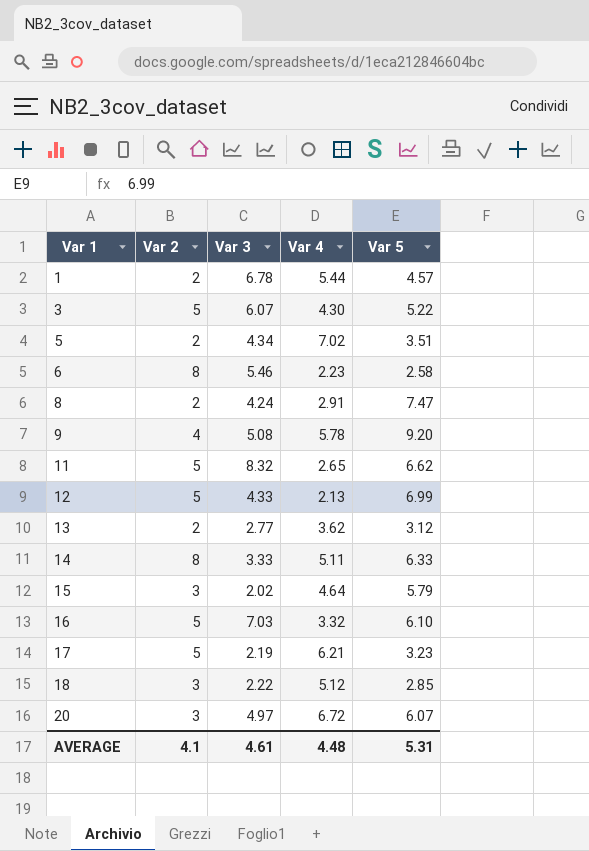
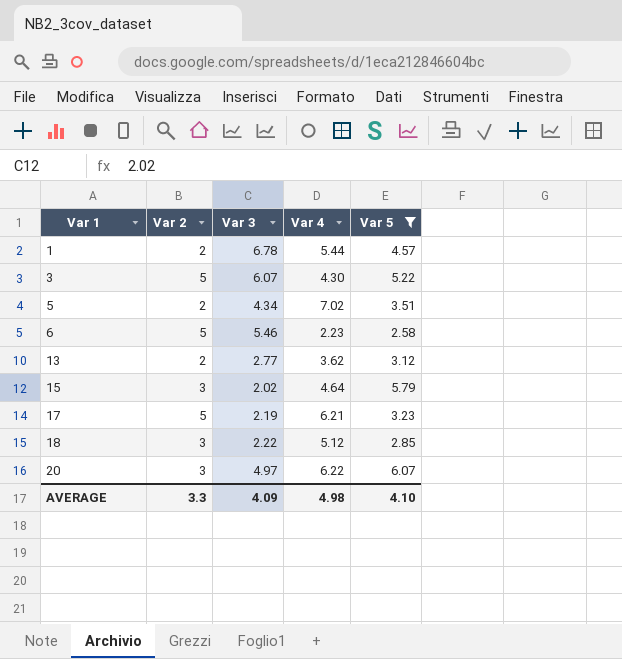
filter: none -> Var 5 <= 6.07
6 | Var 2: 8 -> 5
20 | Var 4: 6.72 -> 6.22
AVERAGE | Var 2: 4.1 -> 3.3
AVERAGE | Var 3: 4.61 -> 4.09
AVERAGE | Var 4: 4.48 -> 4.98
AVERAGE | Var 5: 5.31 -> 4.10

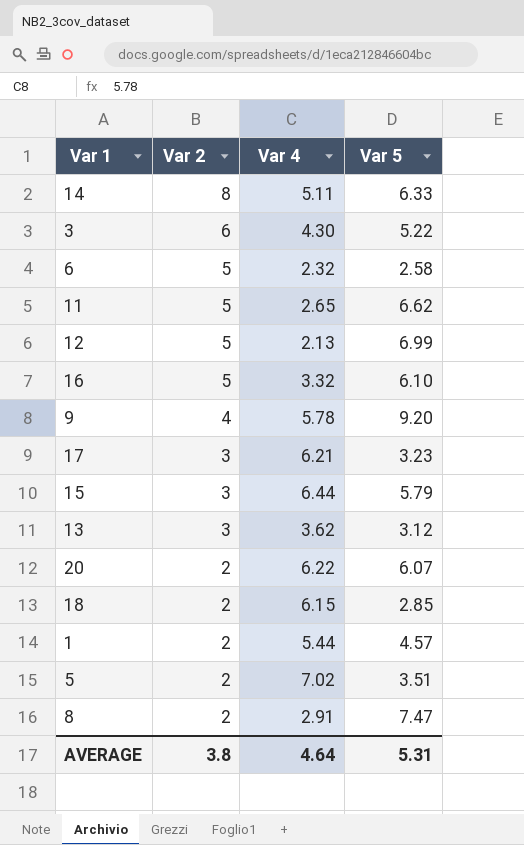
filter: Var 5 <= 6.07 -> none
row order: Var 1 ascending -> Var 2 descending
column Var 3 | position: 3 -> none
3 | Var 2: 5 -> 6
6 | Var 4: 2.23 -> 2.32
17 | Var 2: 5 -> 3
15 | Var 4: 4.64 -> 6.44
13 | Var 2: 2 -> 3
20 | Var 2: 3 -> 2
18 | Var 2: 3 -> 2
18 | Var 4: 5.12 -> 6.15
AVERAGE | Var 2: 3.3 -> 3.8
AVERAGE | Var 4: 4.98 -> 4.64
AVERAGE | Var 5: 4.10 -> 5.31

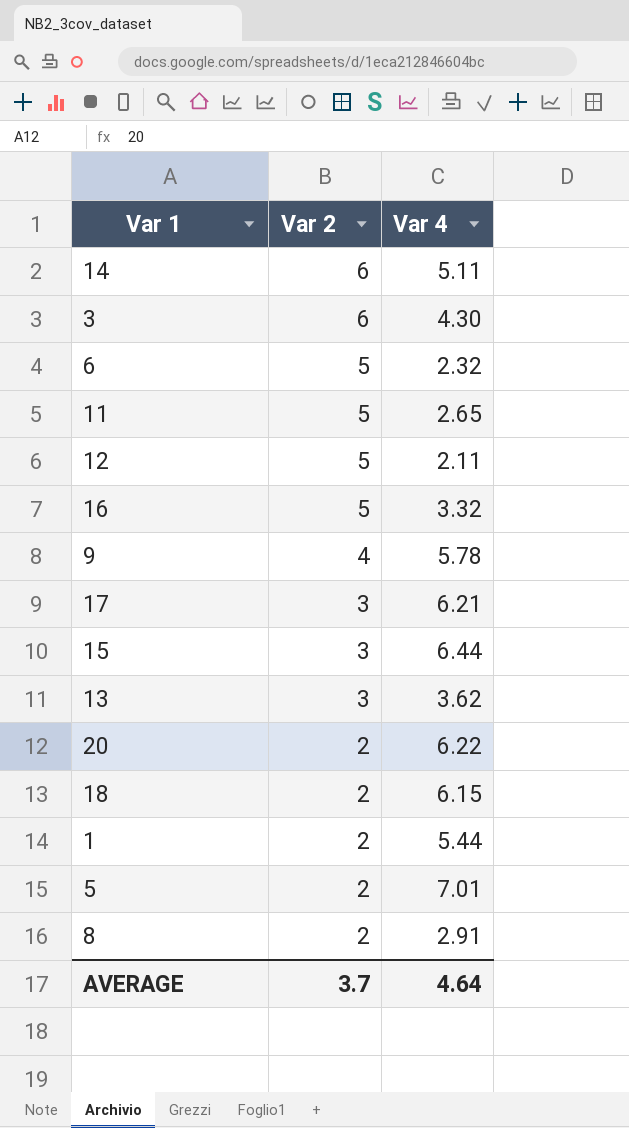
column Var 5 | position: 4 -> none
14 | Var 2: 8 -> 6
12 | Var 4: 2.13 -> 2.11
5 | Var 4: 7.02 -> 7.01
AVERAGE | Var 2: 3.8 -> 3.7

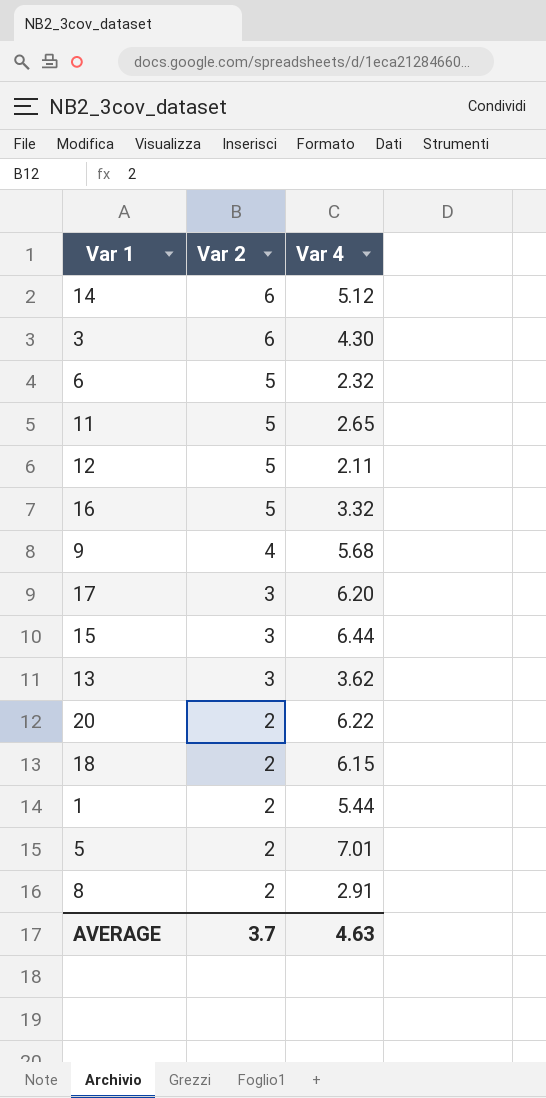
14 | Var 4: 5.11 -> 5.12
9 | Var 4: 5.78 -> 5.68
17 | Var 4: 6.21 -> 6.20
AVERAGE | Var 4: 4.64 -> 4.63

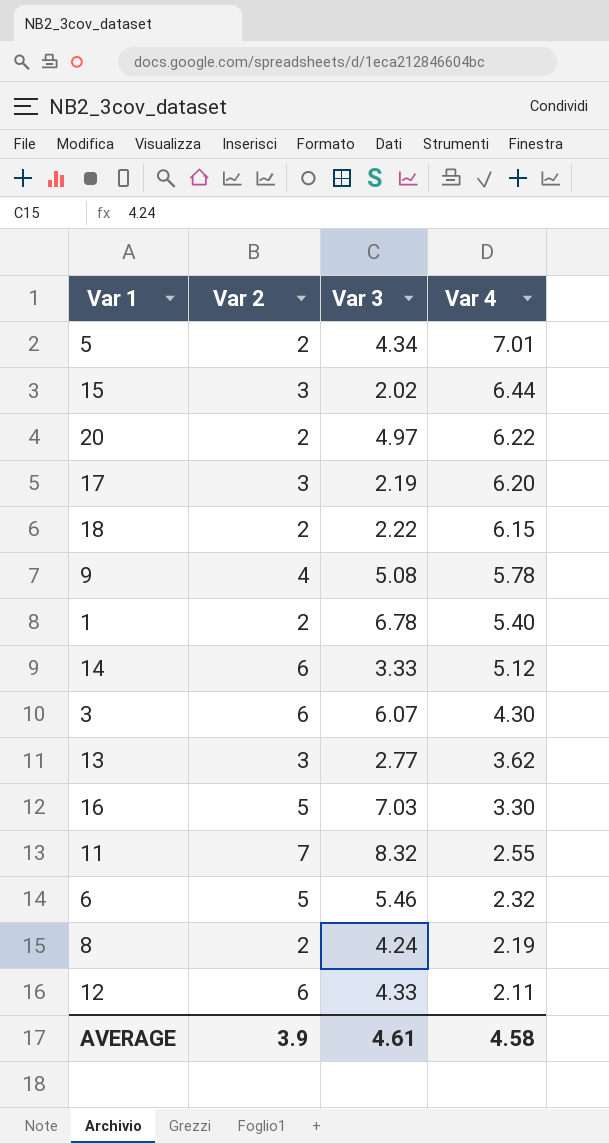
row order: Var 2 descending -> Var 4 descending
column Var 3 | position: none -> 3
9 | Var 4: 5.68 -> 5.78
1 | Var 4: 5.44 -> 5.40
16 | Var 4: 3.32 -> 3.30
11 | Var 2: 5 -> 7
11 | Var 4: 2.65 -> 2.55
8 | Var 4: 2.91 -> 2.19
12 | Var 2: 5 -> 6
AVERAGE | Var 2: 3.7 -> 3.9
AVERAGE | Var 4: 4.63 -> 4.58

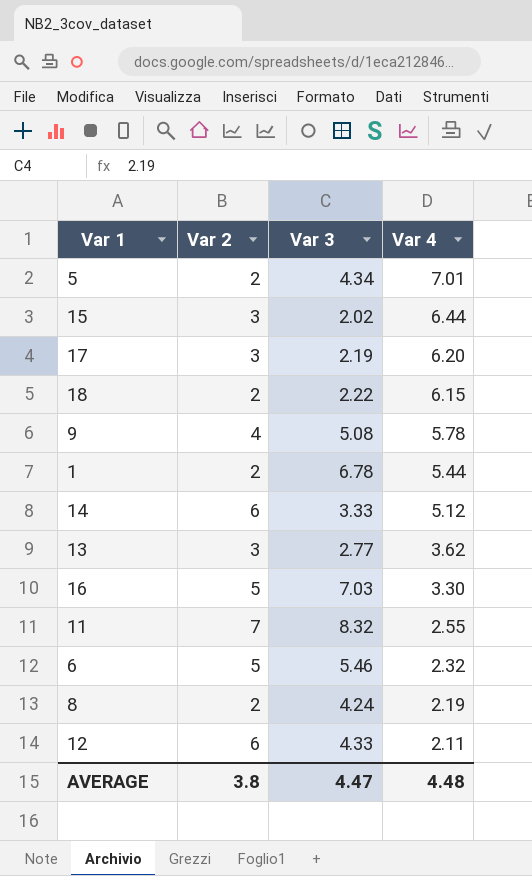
row 20: 2 | 4.97 | 6.22 -> none
row 3: 6 | 6.07 | 4.30 -> none
1 | Var 4: 5.40 -> 5.44
AVERAGE | Var 2: 3.9 -> 3.8
AVERAGE | Var 3: 4.61 -> 4.47
AVERAGE | Var 4: 4.58 -> 4.48

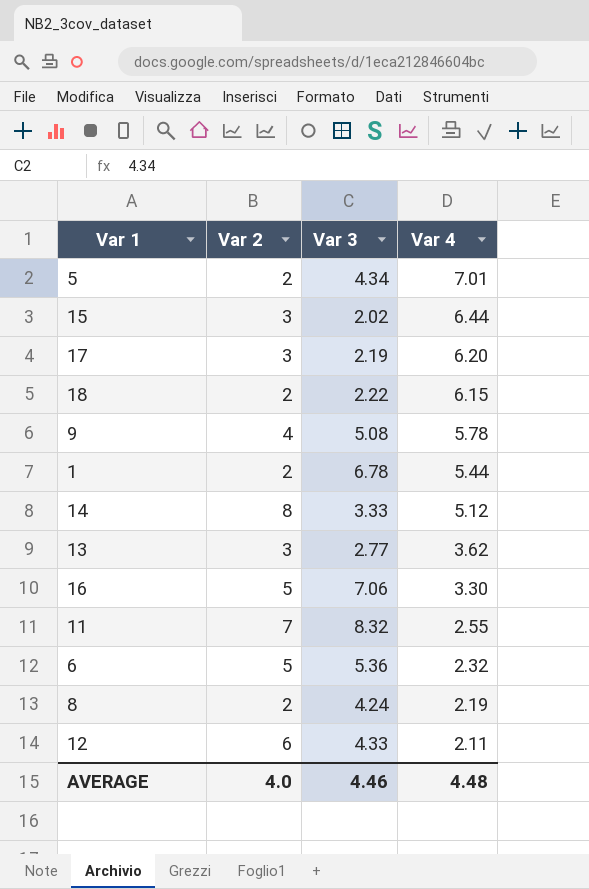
14 | Var 2: 6 -> 8
16 | Var 3: 7.03 -> 7.06
6 | Var 3: 5.46 -> 5.36
AVERAGE | Var 2: 3.8 -> 4.0
AVERAGE | Var 3: 4.47 -> 4.46

